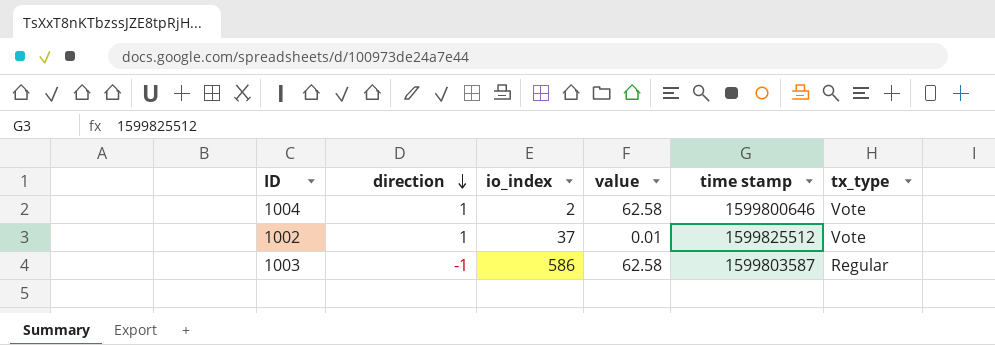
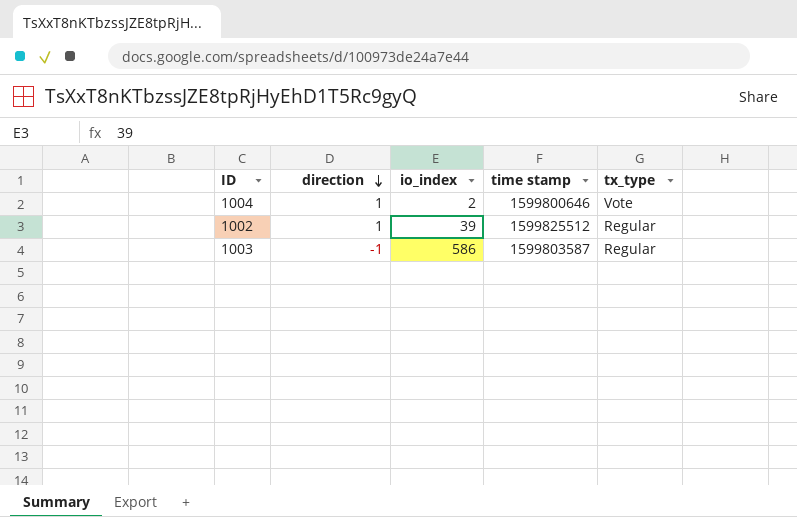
column value | position: 4 -> none
1002 | io_index: 37 -> 39
1002 | tx_type: Vote -> Regular

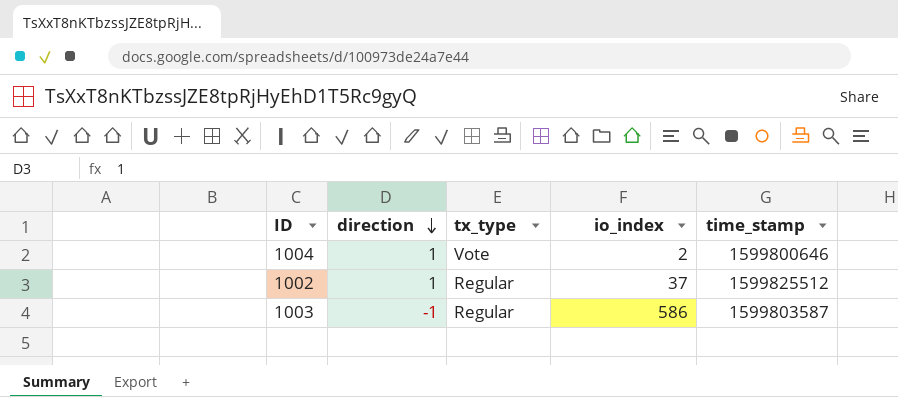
column tx_type | position: 5 -> 3
column name: time stamp -> time_stamp
1002 | io_index: 39 -> 37

